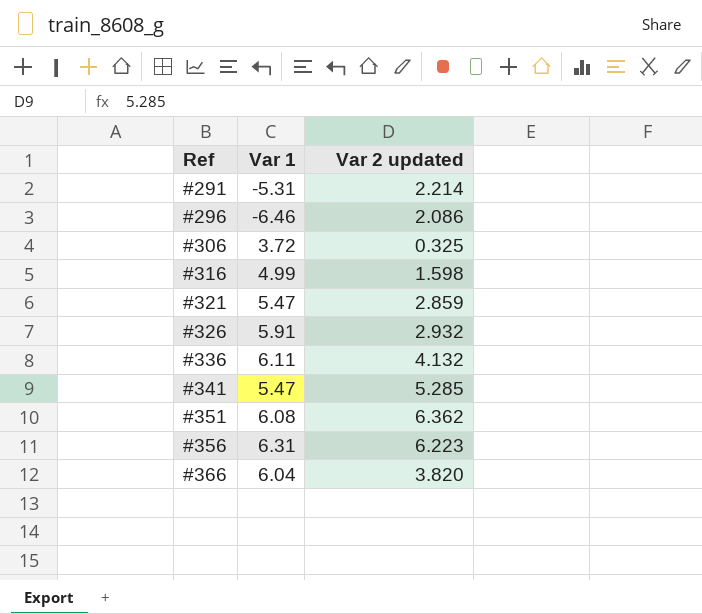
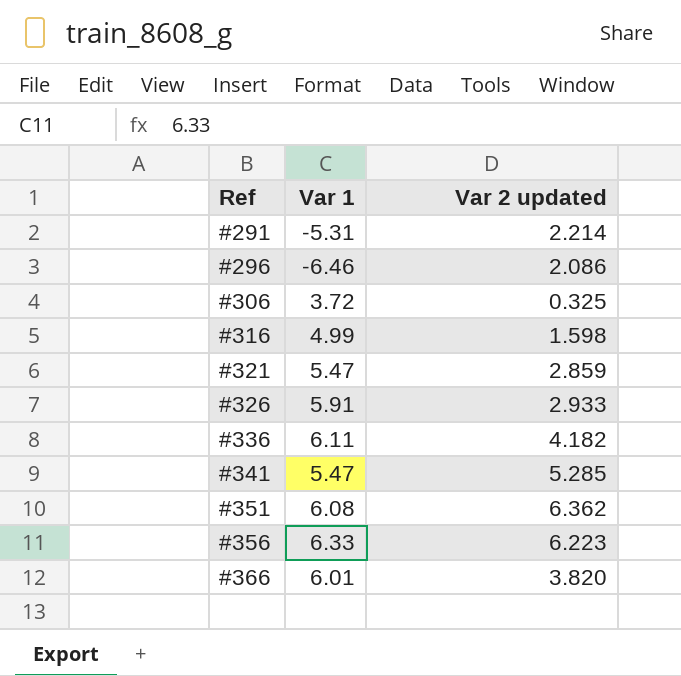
#326 | Var 2 updated: 2.932 -> 2.933
#336 | Var 2 updated: 4.132 -> 4.182
#356 | Var 1: 6.31 -> 6.33
#366 | Var 1: 6.04 -> 6.01

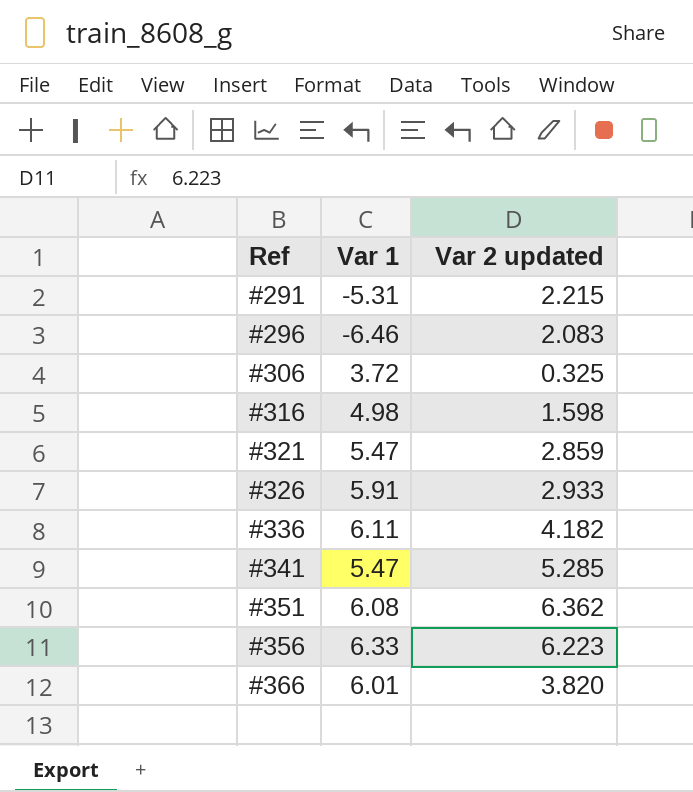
#291 | Var 2 updated: 2.214 -> 2.215
#296 | Var 2 updated: 2.086 -> 2.083
#316 | Var 1: 4.99 -> 4.98

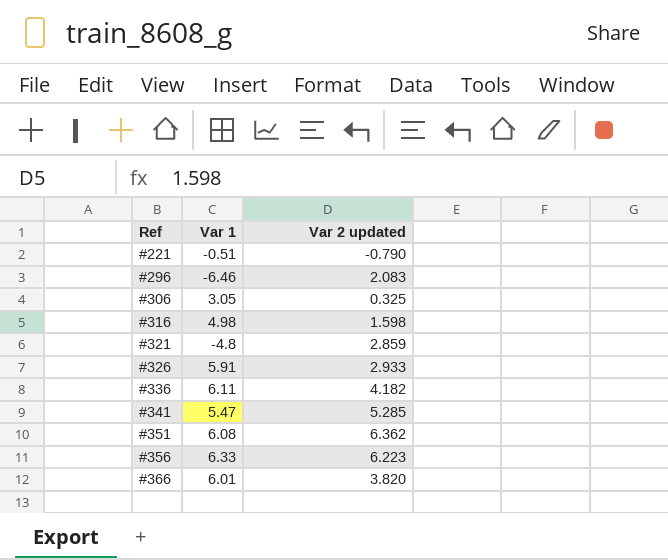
row #291: -5.31 | 2.215 -> none
row #221: none -> -0.51 | -0.790
#306 | Var 1: 3.72 -> 3.05
#321 | Var 1: 5.47 -> -4.8

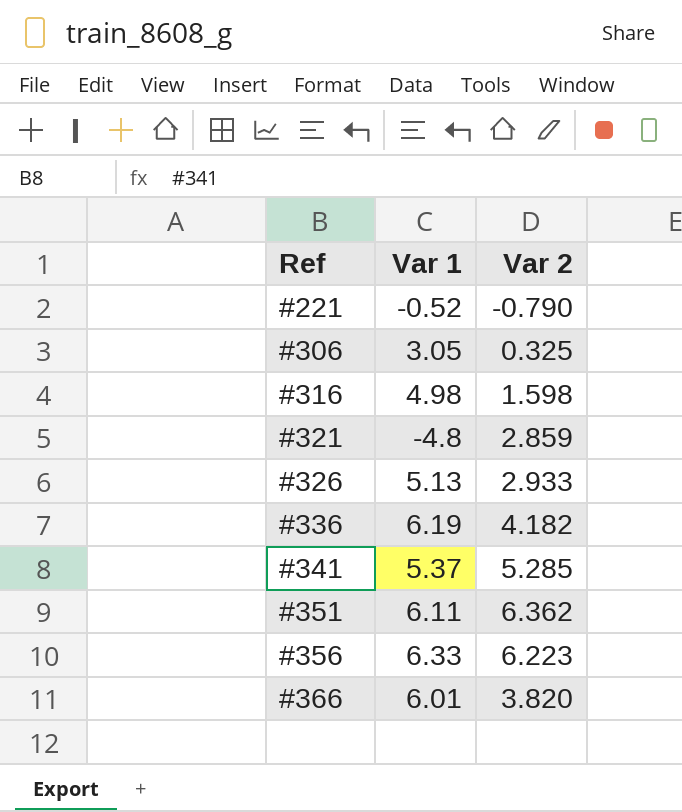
column name: Var 2 updated -> Var 2
row #296: -6.46 | 2.083 -> none
#221 | Var 1: -0.51 -> -0.52
#326 | Var 1: 5.91 -> 5.13
#336 | Var 1: 6.11 -> 6.19
#341 | Var 1: 5.47 -> 5.37
#351 | Var 1: 6.08 -> 6.11

